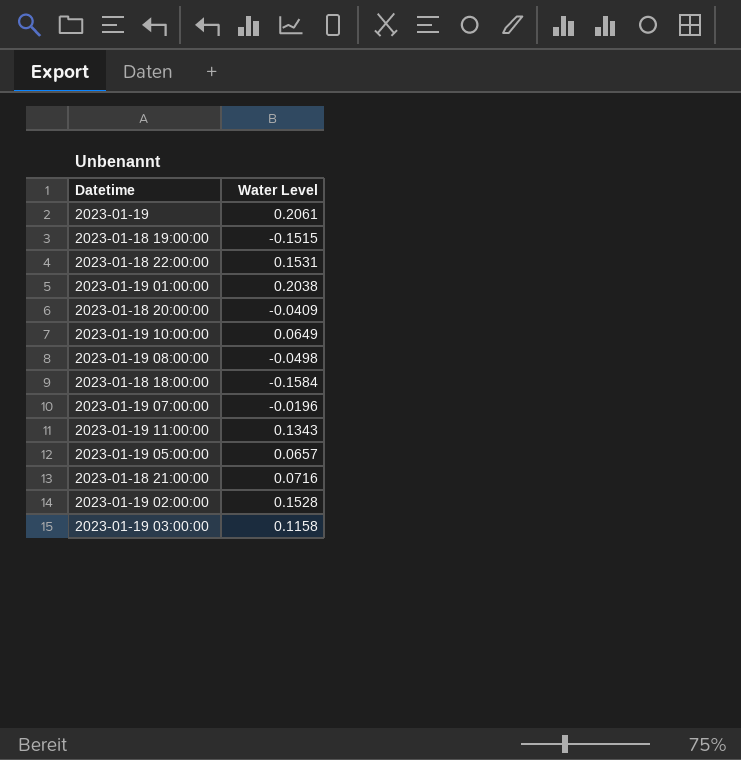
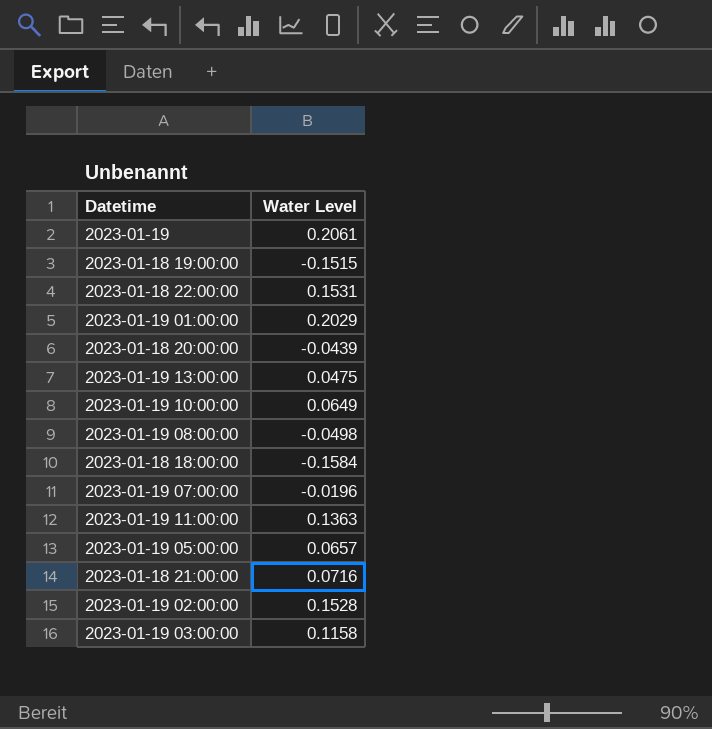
2023-01-19 01:00:00 | Water Level: 0.2038 -> 0.2029
2023-01-18 20:00:00 | Water Level: -0.0409 -> -0.0439
row 2023-01-19 13:00:00: none -> 0.0475
2023-01-19 11:00:00 | Water Level: 0.1343 -> 0.1363

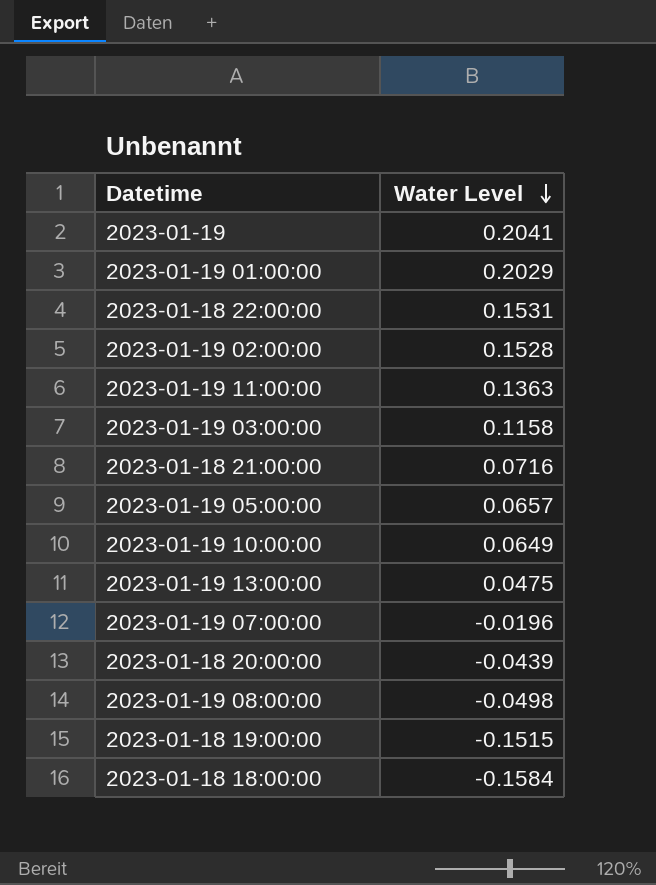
row order: none -> Water Level descending
2023-01-19 | Water Level: 0.2061 -> 0.2041

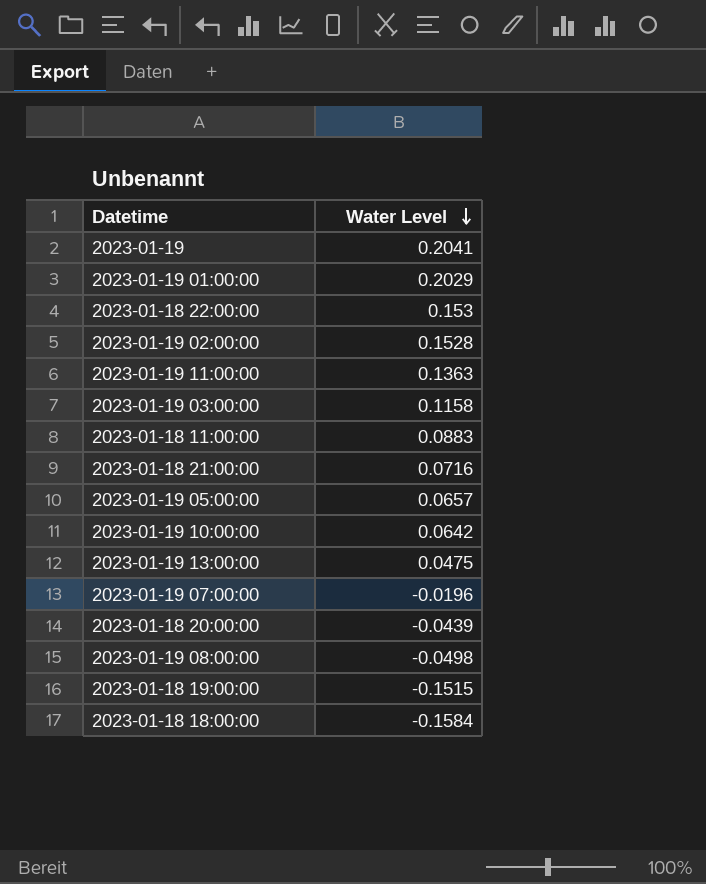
2023-01-18 22:00:00 | Water Level: 0.1531 -> 0.153
row 2023-01-18 11:00:00: none -> 0.0883
2023-01-19 10:00:00 | Water Level: 0.0649 -> 0.0642

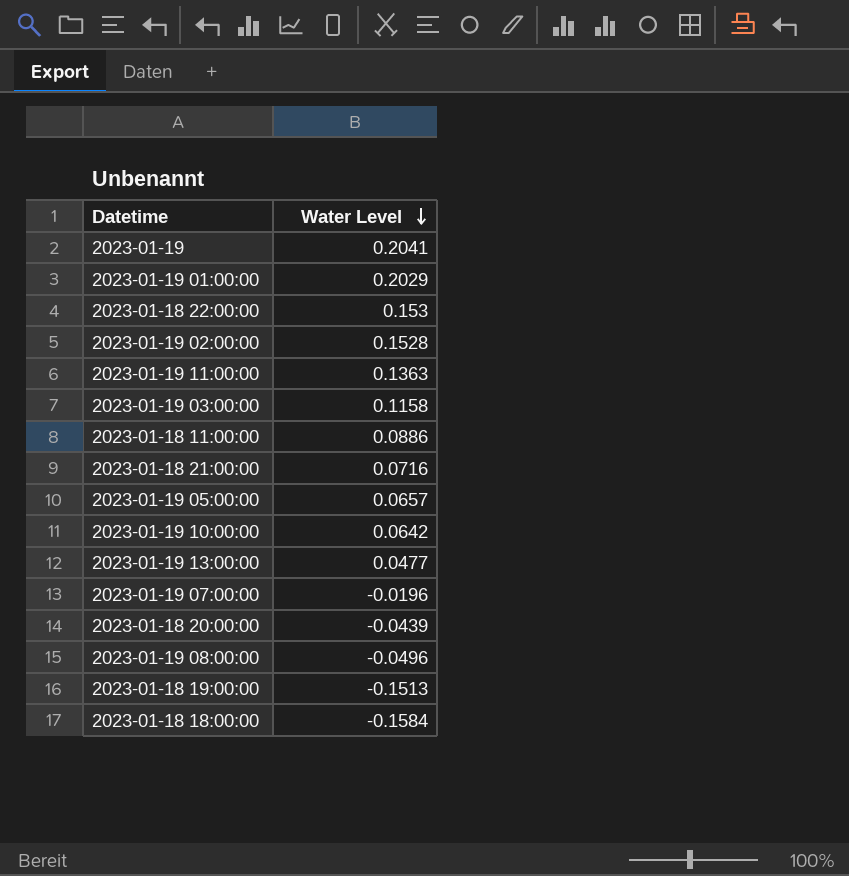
2023-01-18 11:00:00 | Water Level: 0.0883 -> 0.0886
2023-01-19 13:00:00 | Water Level: 0.0475 -> 0.0477
2023-01-19 08:00:00 | Water Level: -0.0498 -> -0.0496
2023-01-18 19:00:00 | Water Level: -0.1515 -> -0.1513

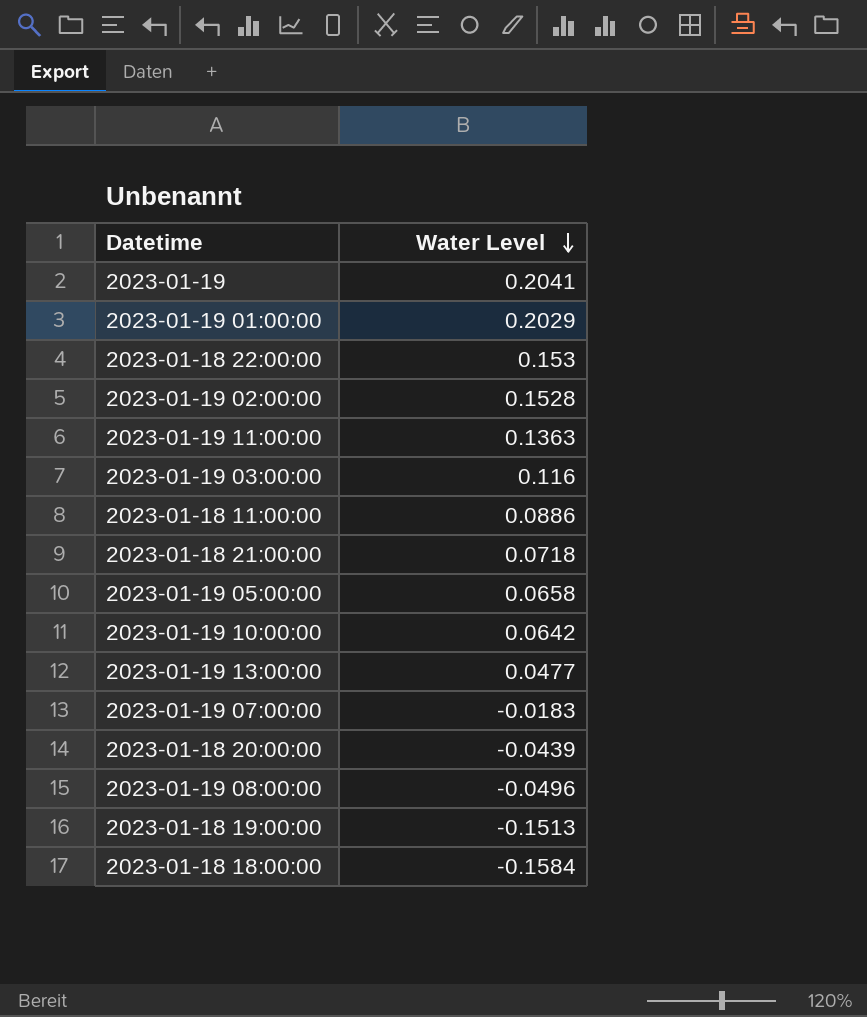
2023-01-19 03:00:00 | Water Level: 0.1158 -> 0.116
2023-01-18 21:00:00 | Water Level: 0.0716 -> 0.0718
2023-01-19 05:00:00 | Water Level: 0.0657 -> 0.0658
2023-01-19 07:00:00 | Water Level: -0.0196 -> -0.0183

